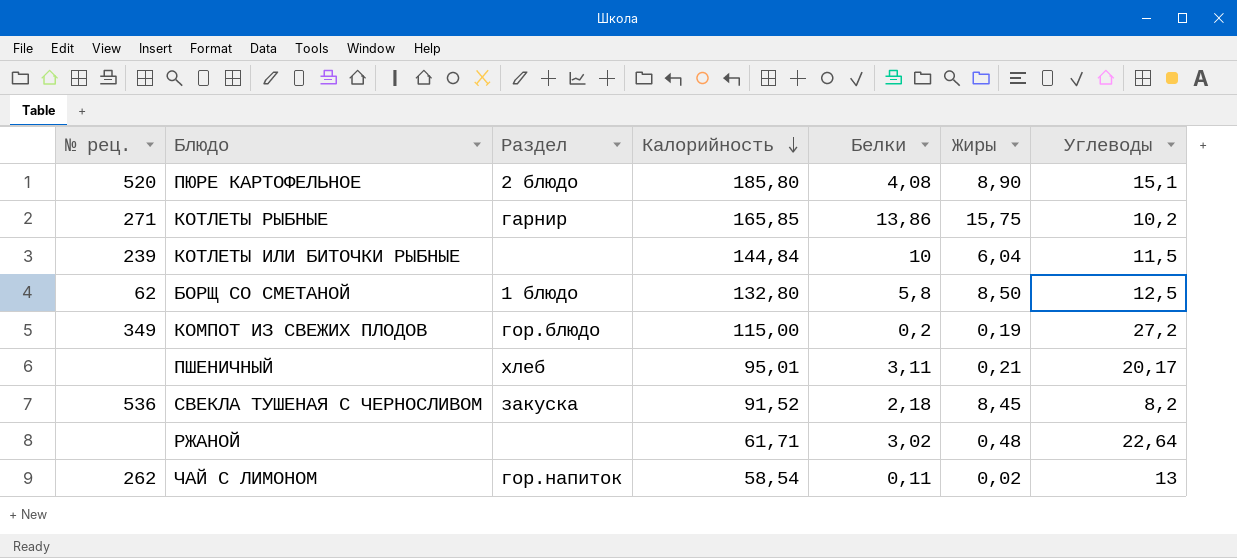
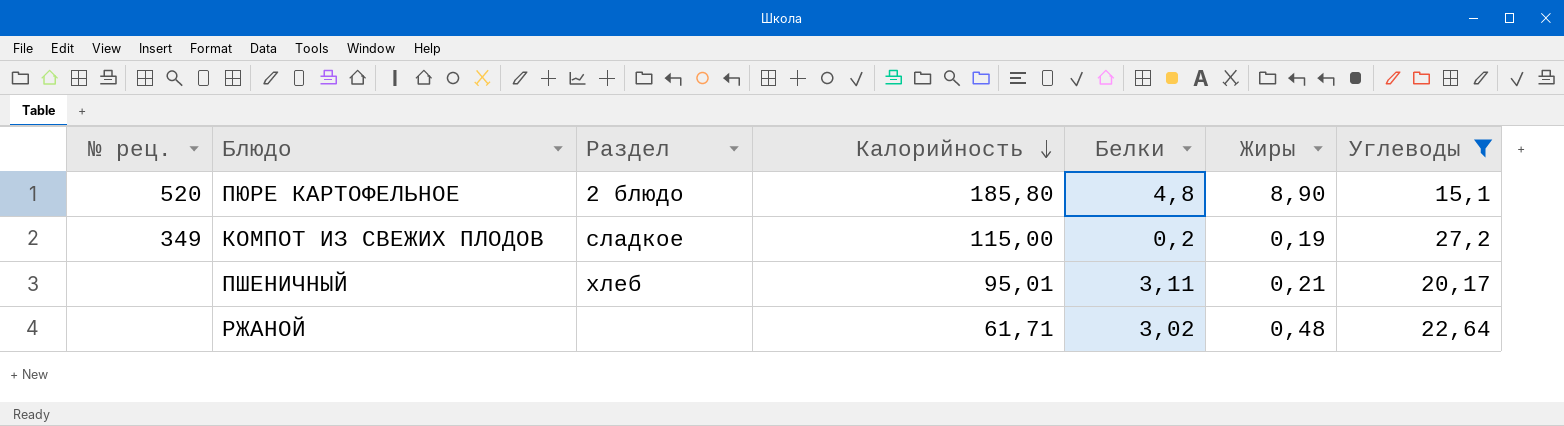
filter: none -> Углеводы >= 15,1
ПЮРЕ КАРТОФЕЛЬНОЕ | Белки: 4,08 -> 4,8
КОМПОТ ИЗ СВЕЖИХ ПЛОДОВ | Раздел: гор.блюдо -> сладкое

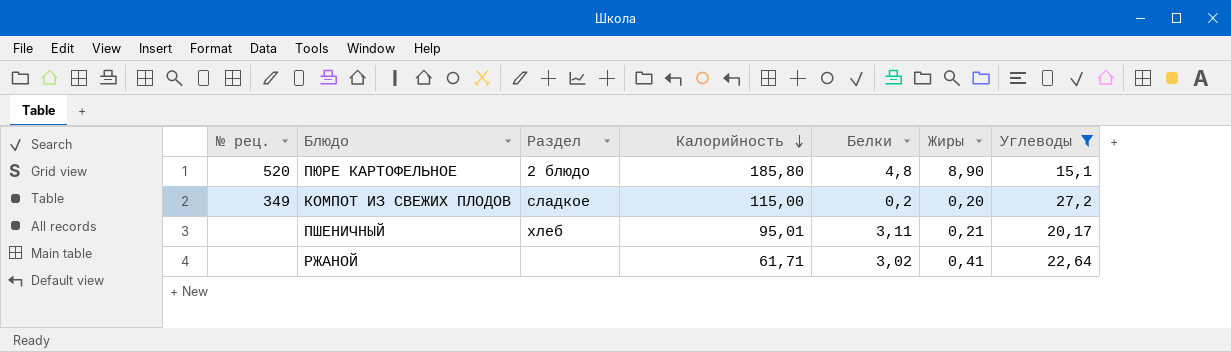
КОМПОТ ИЗ СВЕЖИХ ПЛОДОВ | Жиры: 0,19 -> 0,20
РЖАНОЙ | Жиры: 0,48 -> 0,41

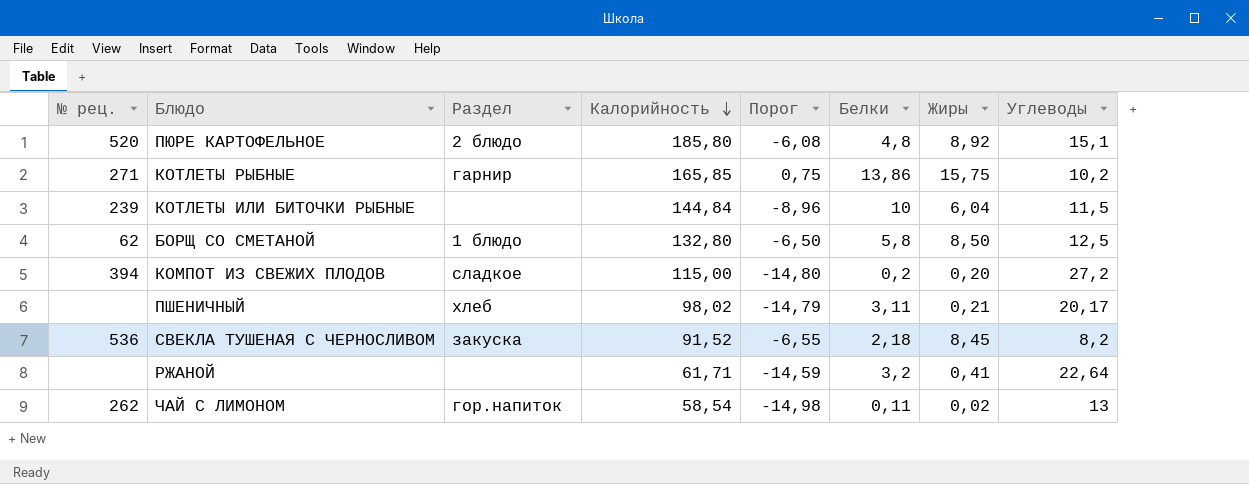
filter: Углеводы >= 15,1 -> none
column Порог | formula: none -> [Жиры] - 15
ПЮРЕ КАРТОФЕЛЬНОЕ | Жиры: 8,90 -> 8,92
КОМПОТ ИЗ СВЕЖИХ ПЛОДОВ | № рец.: 349 -> 394
ПШЕНИЧНЫЙ | Калорийность: 95,01 -> 98,02
РЖАНОЙ | Белки: 3,02 -> 3,2

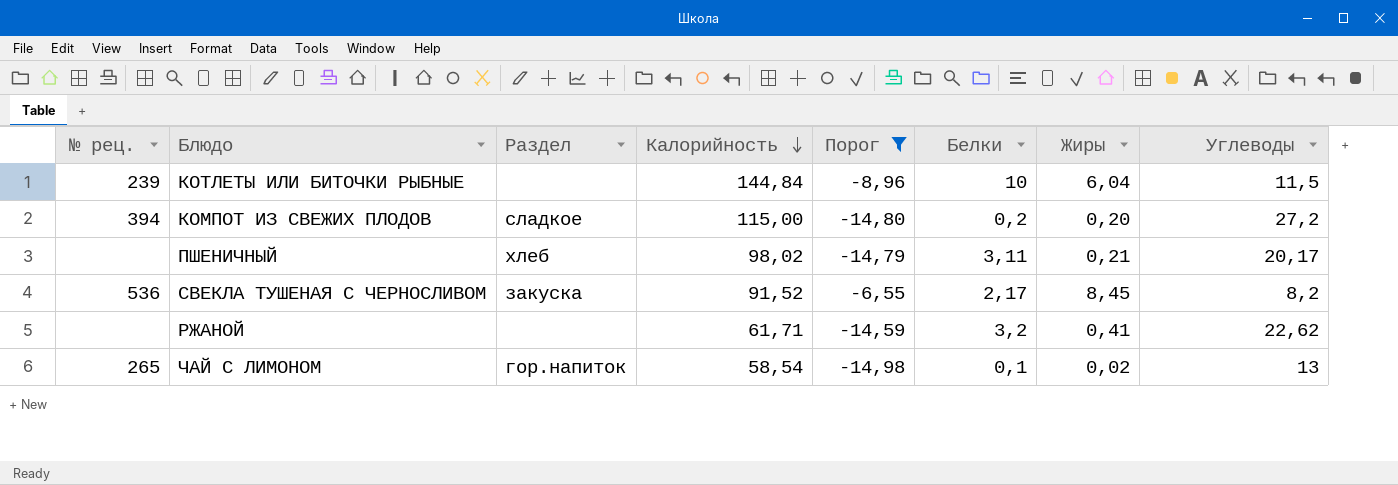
filter: none -> Порог <= -6,55
СВЕКЛА ТУШЕНАЯ С ЧЕРНОСЛИВОМ | Белки: 2,18 -> 2,17
РЖАНОЙ | Углеводы: 22,64 -> 22,62
ЧАЙ С ЛИМОНОМ | № рец.: 262 -> 265
ЧАЙ С ЛИМОНОМ | Белки: 0,11 -> 0,1

